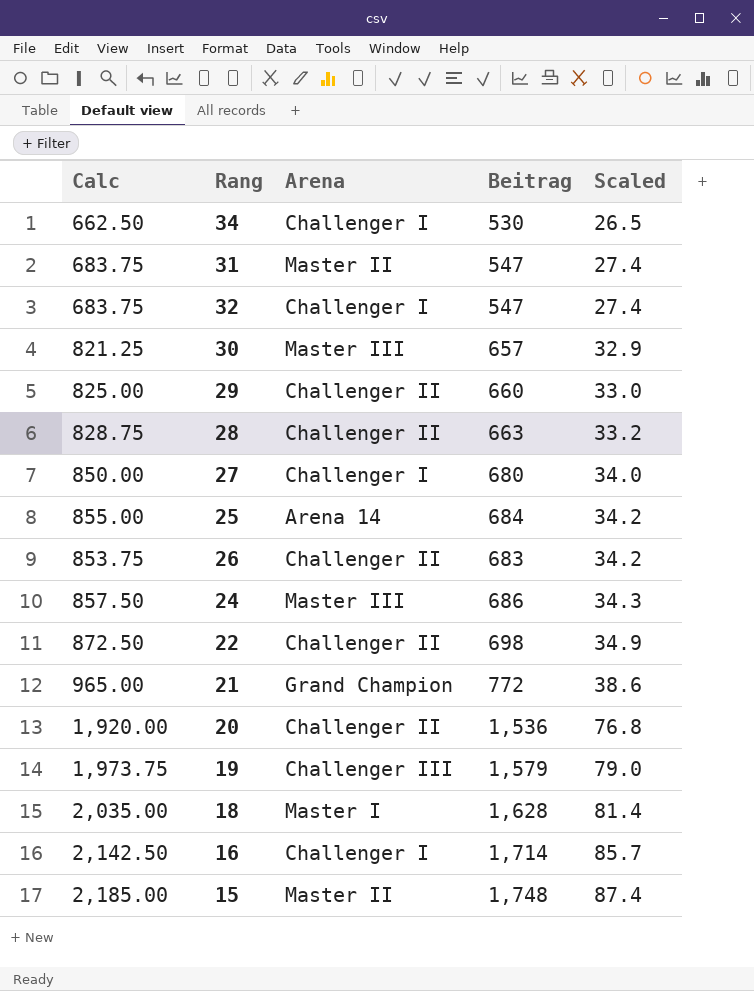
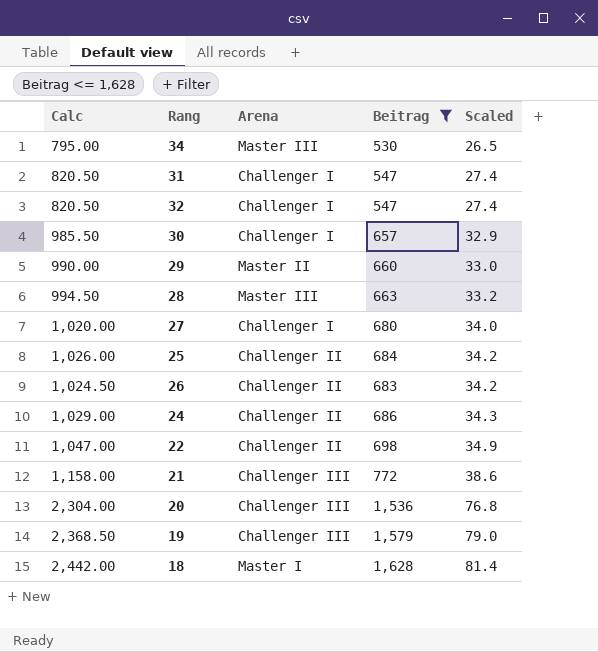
filter: none -> Beitrag <= 1,628
column Calc | formula: [Beitrag] * 1.25 -> [Beitrag] * 1.5
34 | Arena: Challenger I -> Master III
31 | Arena: Master II -> Challenger I
30 | Arena: Master III -> Challenger I
29 | Arena: Challenger II -> Master II
28 | Arena: Challenger II -> Master III
25 | Arena: Arena 14 -> Challenger II
24 | Arena: Master III -> Challenger II
21 | Arena: Grand Champion -> Challenger III
20 | Arena: Challenger II -> Challenger III

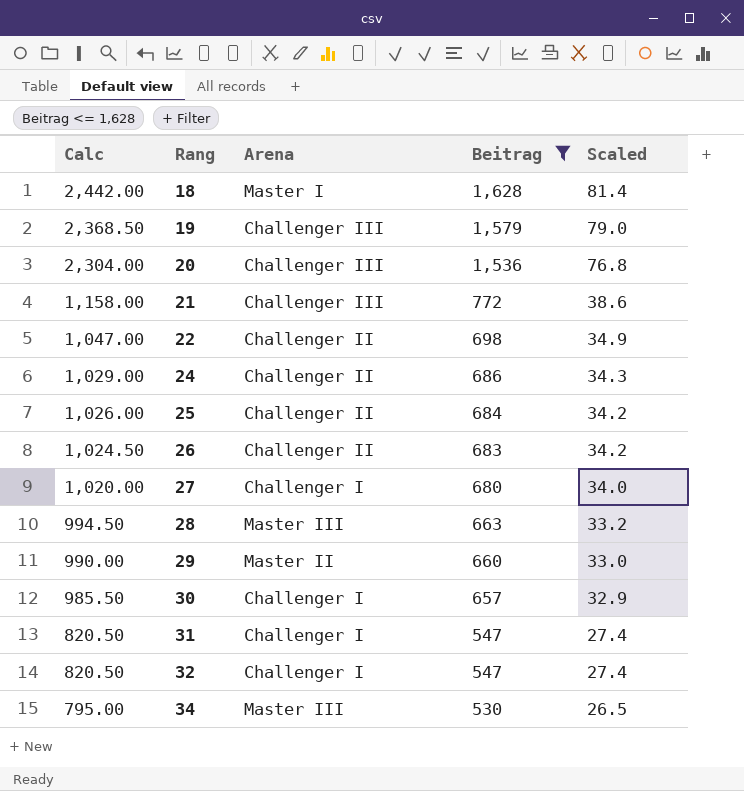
row order: Scaled ascending -> Calc descending

